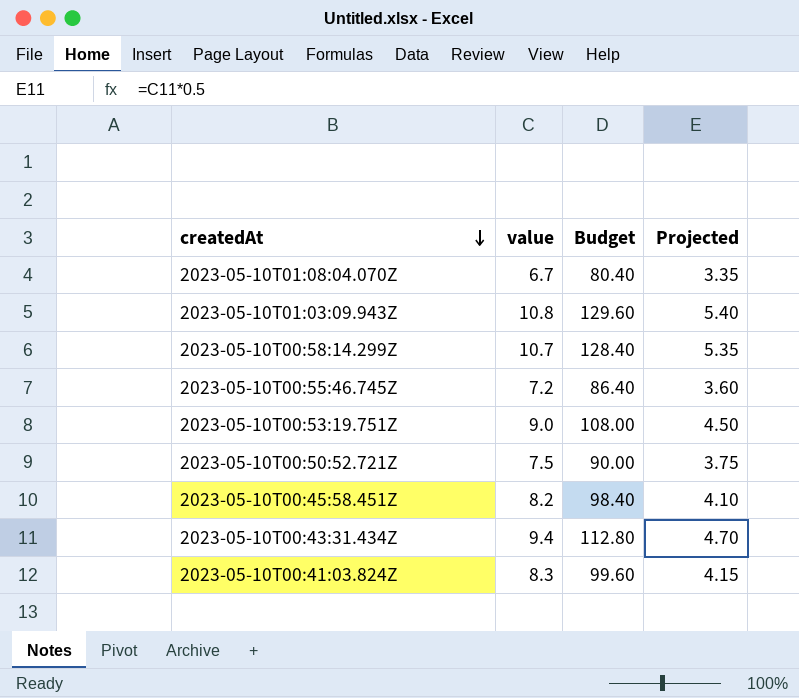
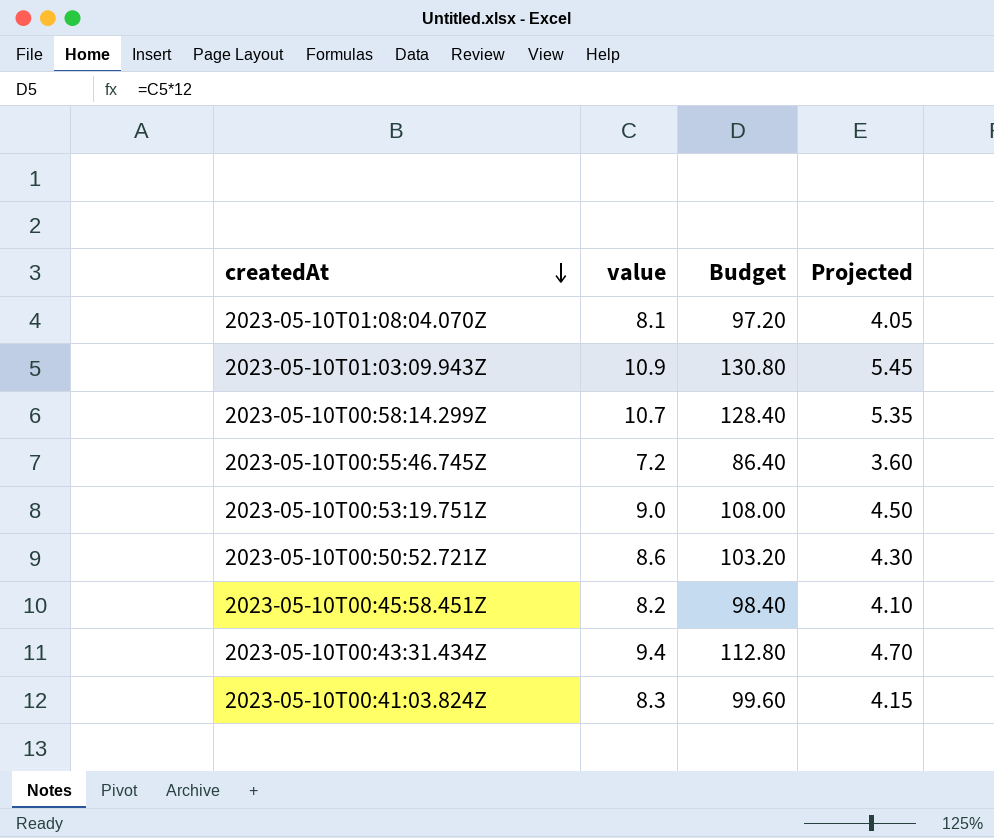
2023-05-10T01:08:04.070Z | value: 6.7 -> 8.1
2023-05-10T01:08:04.070Z | Budget: 80.40 -> 97.20
2023-05-10T01:08:04.070Z | Projected: 3.35 -> 4.05
2023-05-10T01:03:09.943Z | value: 10.8 -> 10.9
2023-05-10T01:03:09.943Z | Budget: 129.60 -> 130.80
2023-05-10T01:03:09.943Z | Projected: 5.40 -> 5.45
2023-05-10T00:50:52.721Z | value: 7.5 -> 8.6
2023-05-10T00:50:52.721Z | Budget: 90.00 -> 103.20
2023-05-10T00:50:52.721Z | Projected: 3.75 -> 4.30

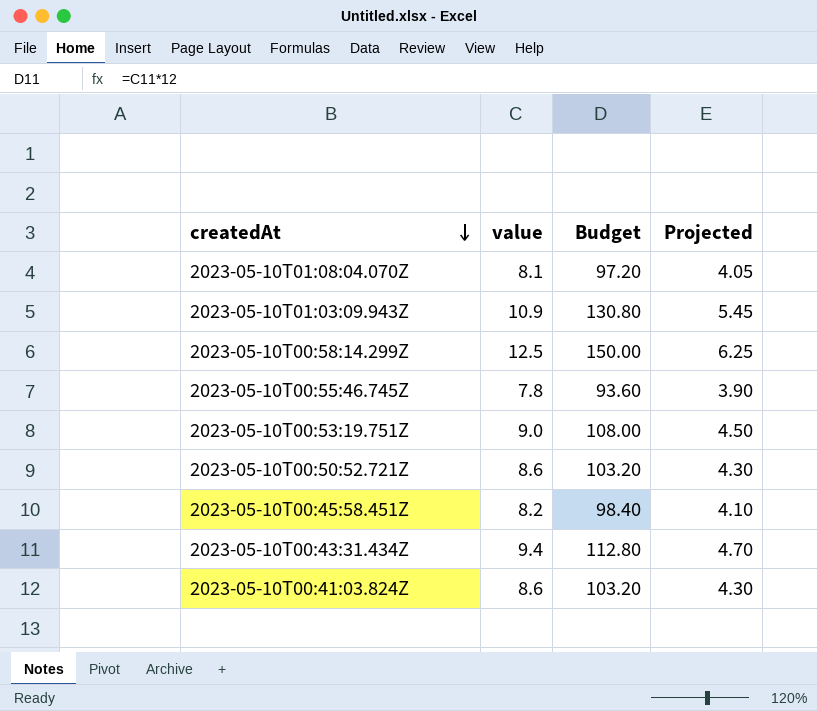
2023-05-10T00:58:14.299Z | value: 10.7 -> 12.5
2023-05-10T00:58:14.299Z | Budget: 128.40 -> 150.00
2023-05-10T00:58:14.299Z | Projected: 5.35 -> 6.25
2023-05-10T00:55:46.745Z | value: 7.2 -> 7.8
2023-05-10T00:55:46.745Z | Budget: 86.40 -> 93.60
2023-05-10T00:55:46.745Z | Projected: 3.60 -> 3.90
2023-05-10T00:41:03.824Z | value: 8.3 -> 8.6
2023-05-10T00:41:03.824Z | Budget: 99.60 -> 103.20
2023-05-10T00:41:03.824Z | Projected: 4.15 -> 4.30

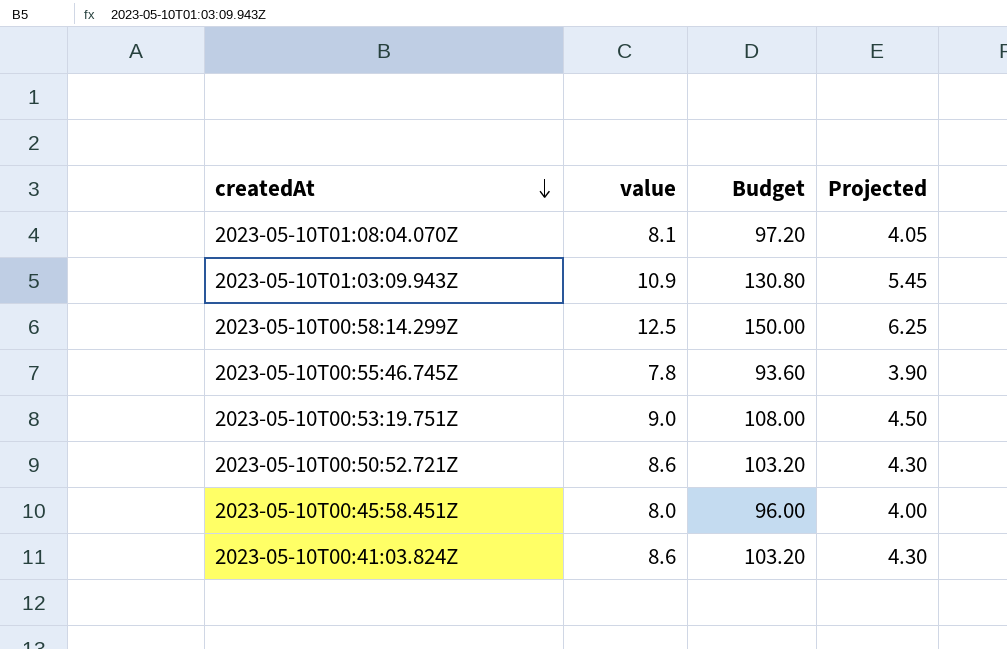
row 2023-05-10T00:43:31.434Z: 9.4 | 112.80 | 4.70 -> none
2023-05-10T00:45:58.451Z | value: 8.2 -> 8.0
2023-05-10T00:45:58.451Z | Budget: 98.40 -> 96.00
2023-05-10T00:45:58.451Z | Projected: 4.10 -> 4.00

